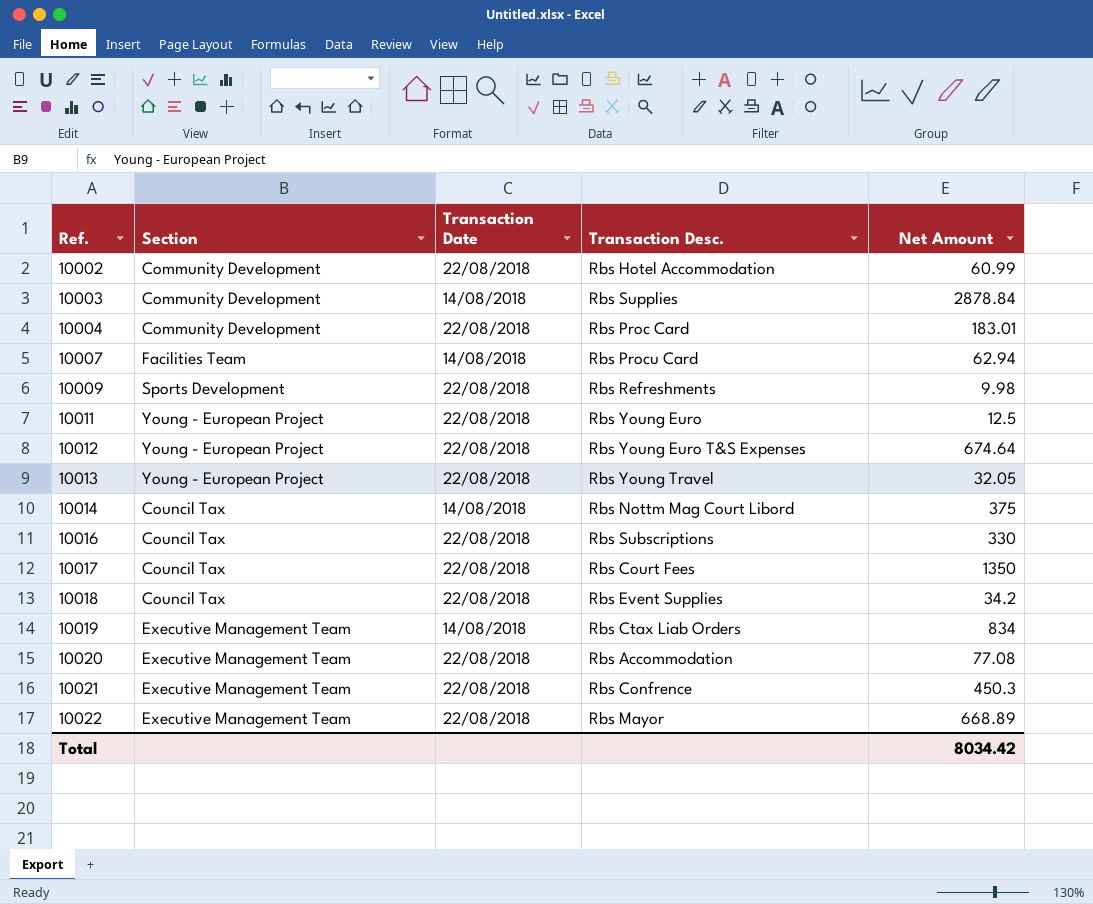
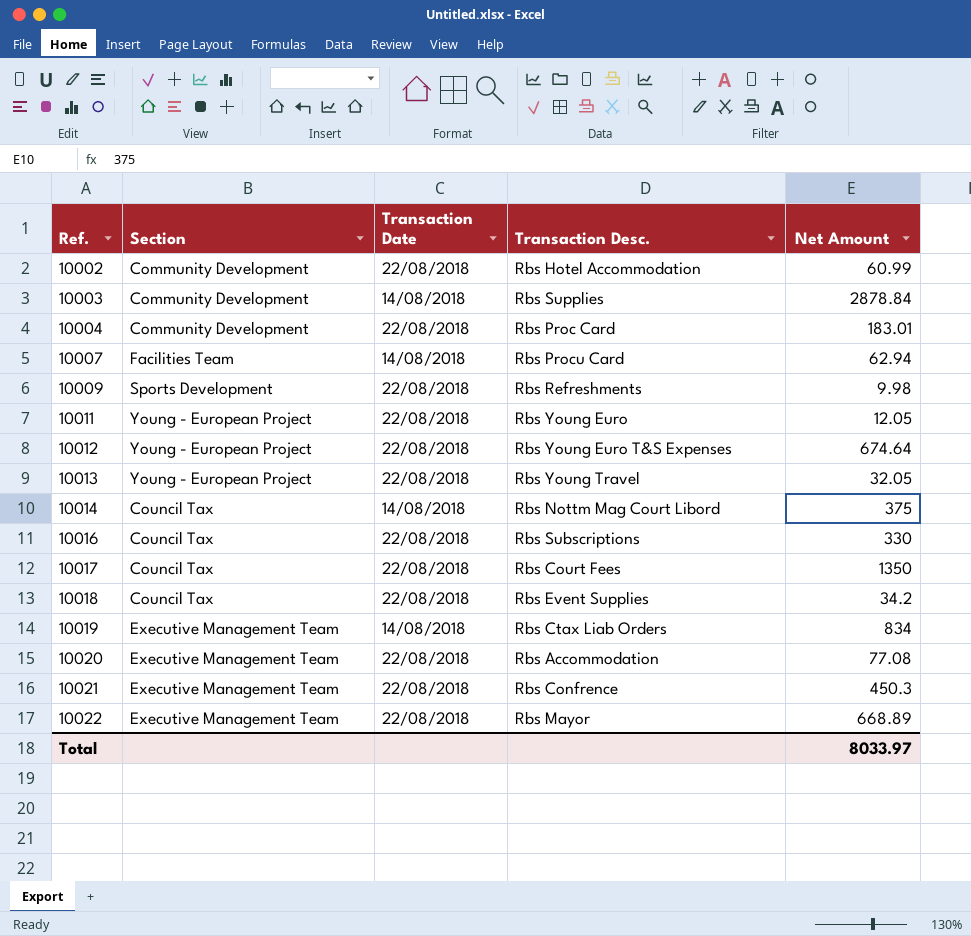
10011 | Net Amount: 12.5 -> 12.05
Total | Net Amount: 8034.42 -> 8033.97

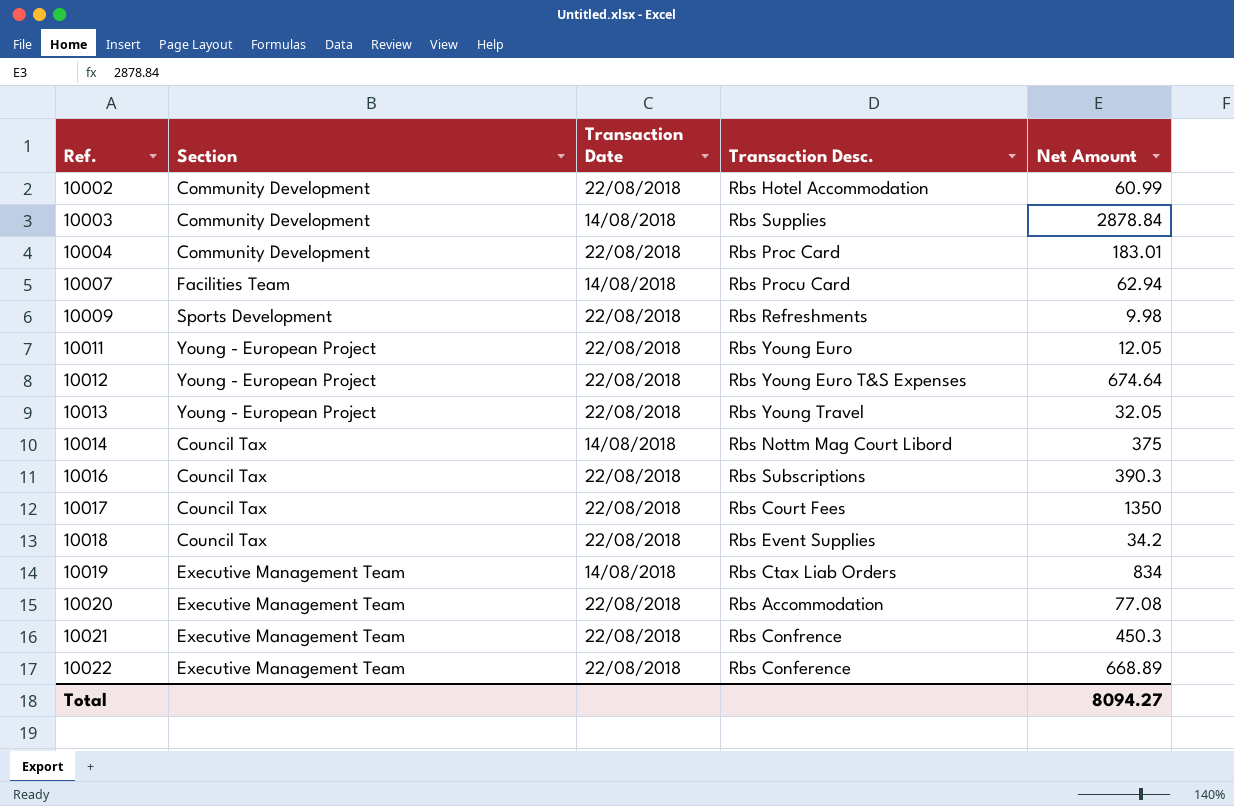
10016 | Net Amount: 330 -> 390.3
10022 | Transaction Desc.: Rbs Mayor -> Rbs Conference
Total | Net Amount: 8033.97 -> 8094.27

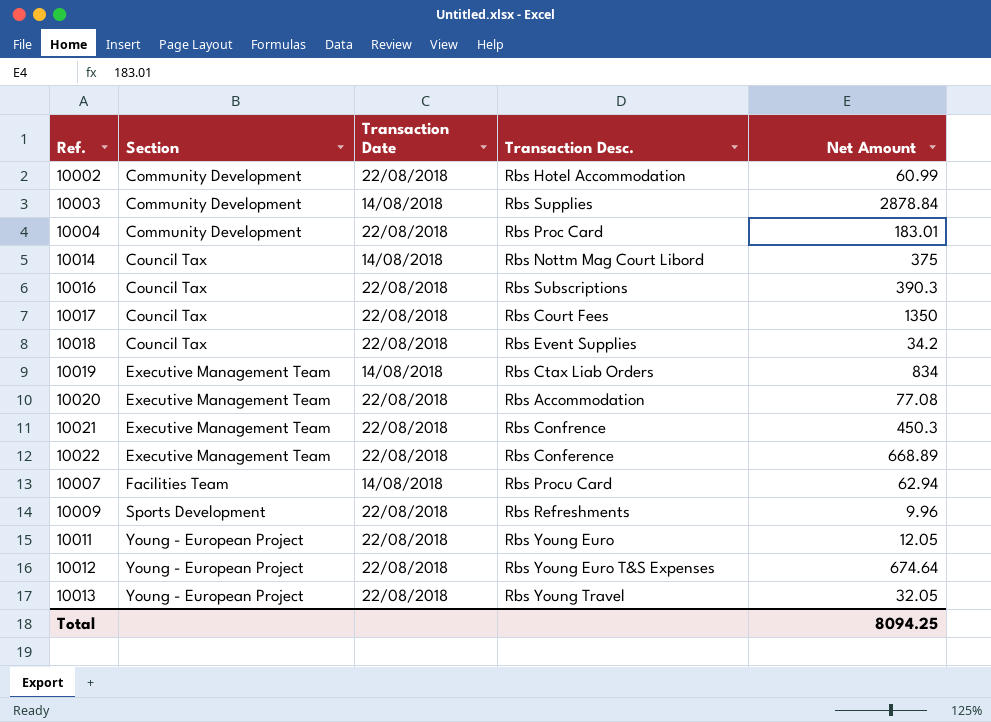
row order: Ref. ascending -> Section ascending
10009 | Net Amount: 9.98 -> 9.96
Total | Net Amount: 8094.27 -> 8094.25

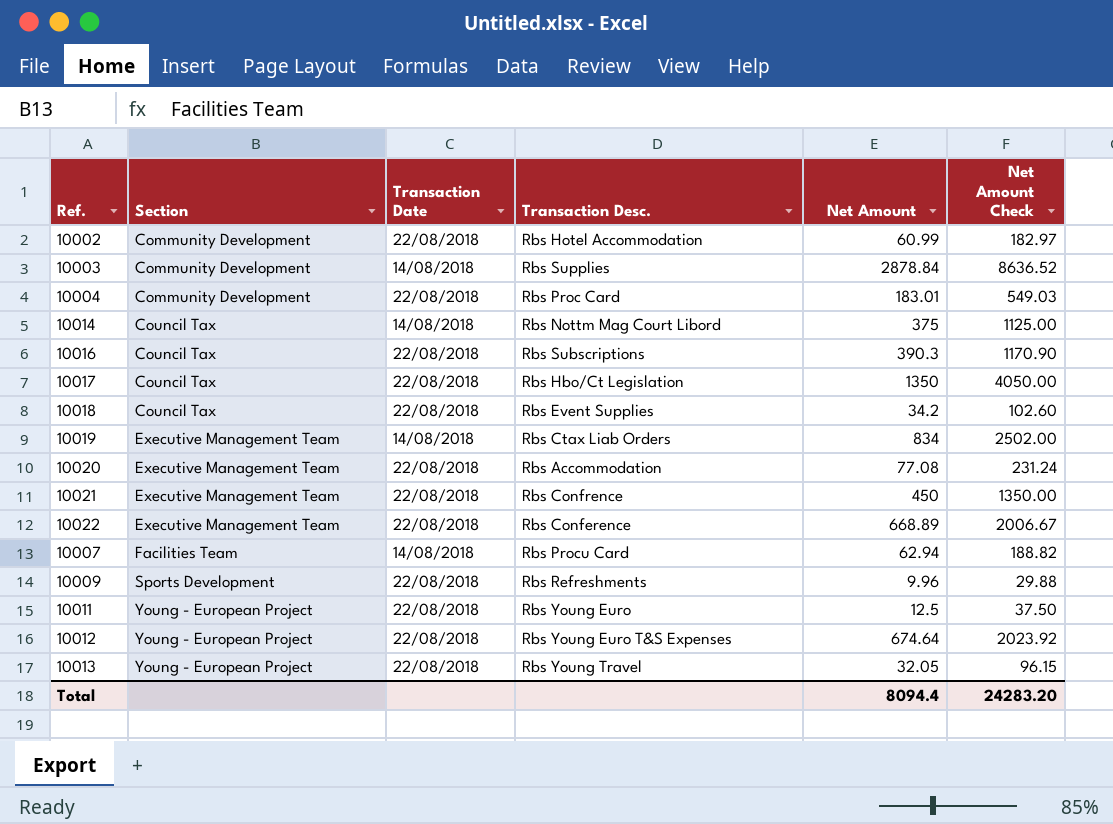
column Net Amount Check | formula: none -> [Net Amount] * 3
10017 | Transaction Desc.: Rbs Court Fees -> Rbs Hbo/Ct Legislation
10021 | Net Amount: 450.3 -> 450
10011 | Net Amount: 12.05 -> 12.5
Total | Net Amount: 8094.25 -> 8094.4

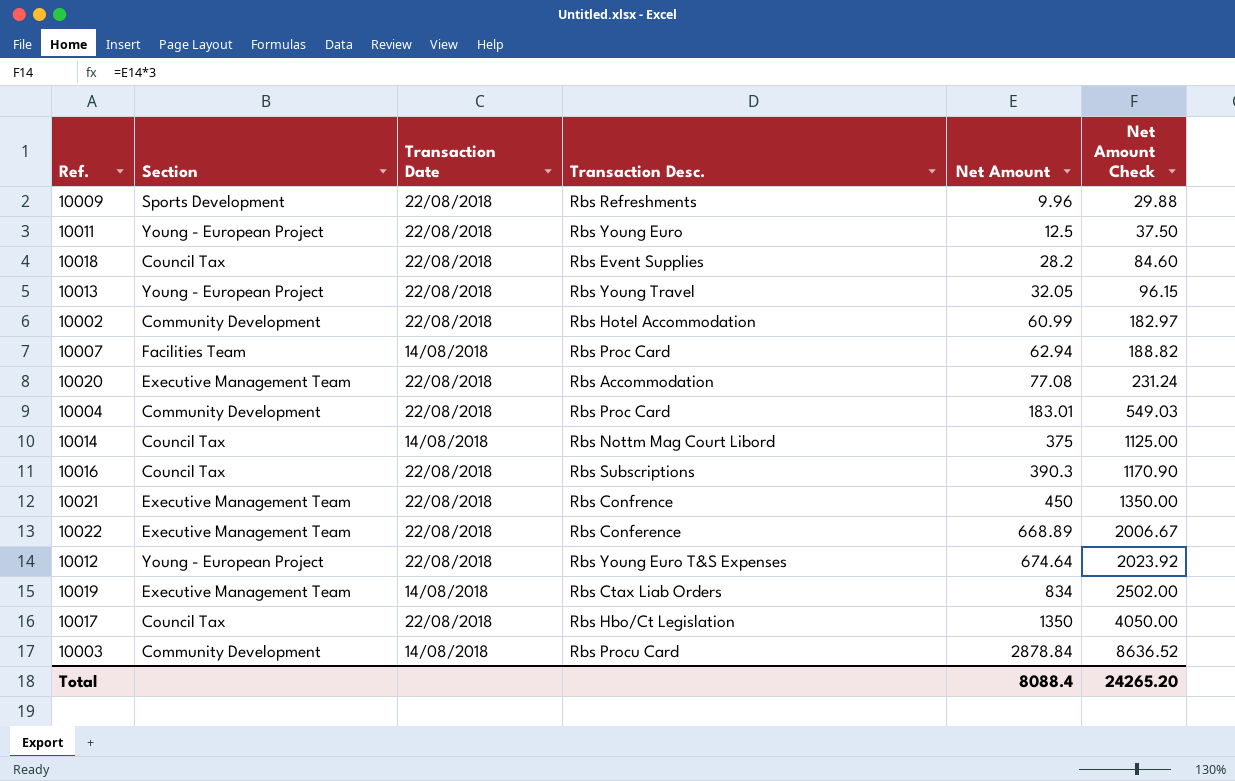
row order: Section ascending -> Net Amount ascending
10018 | Net Amount: 34.2 -> 28.2
10018 | Net Amount Check: 102.60 -> 84.60
10007 | Transaction Desc.: Rbs Procu Card -> Rbs Proc Card
10003 | Transaction Desc.: Rbs Supplies -> Rbs Procu Card
Total | Net Amount: 8094.4 -> 8088.4
Total | Net Amount Check: 24283.20 -> 24265.20

